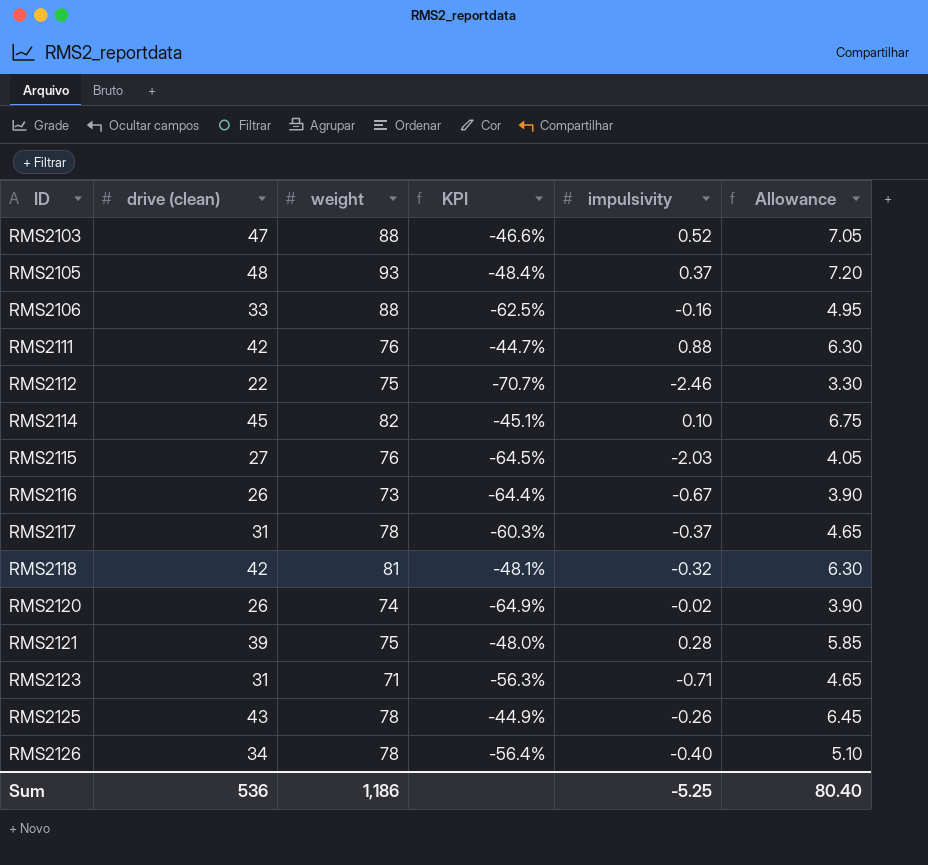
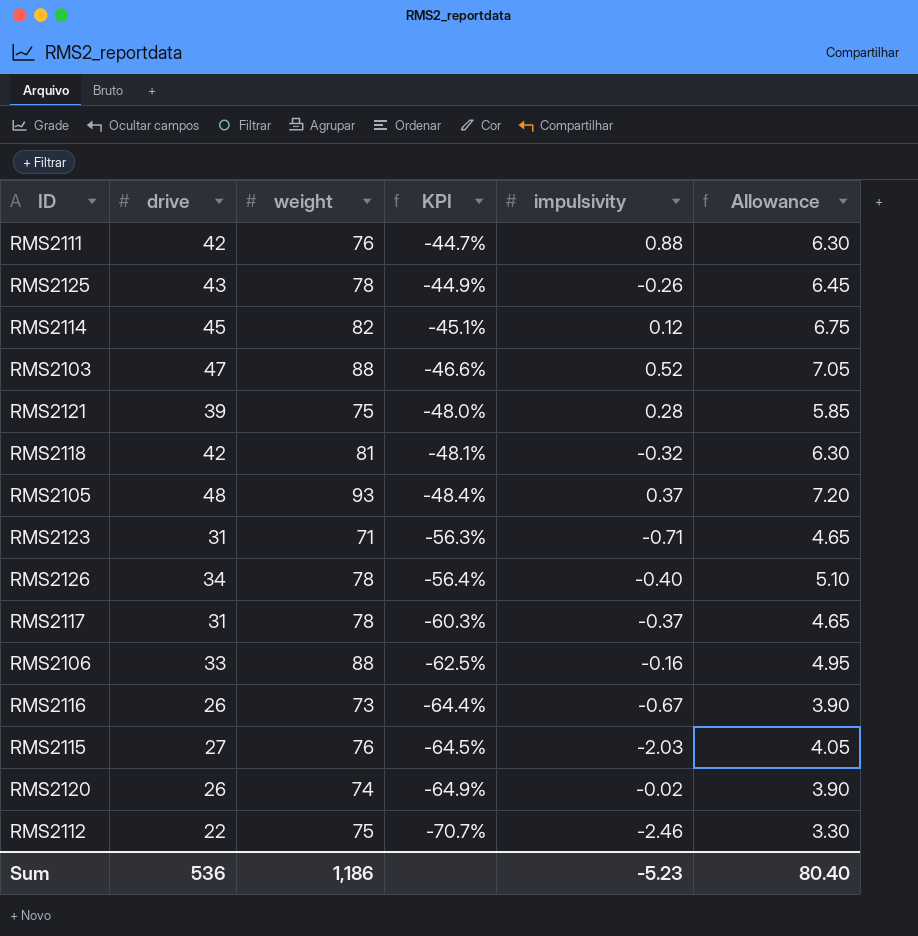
row order: ID ascending -> KPI descending
column name: drive (clean) -> drive
RMS2114 | impulsivity: 0.10 -> 0.12
Sum | impulsivity: -5.25 -> -5.23

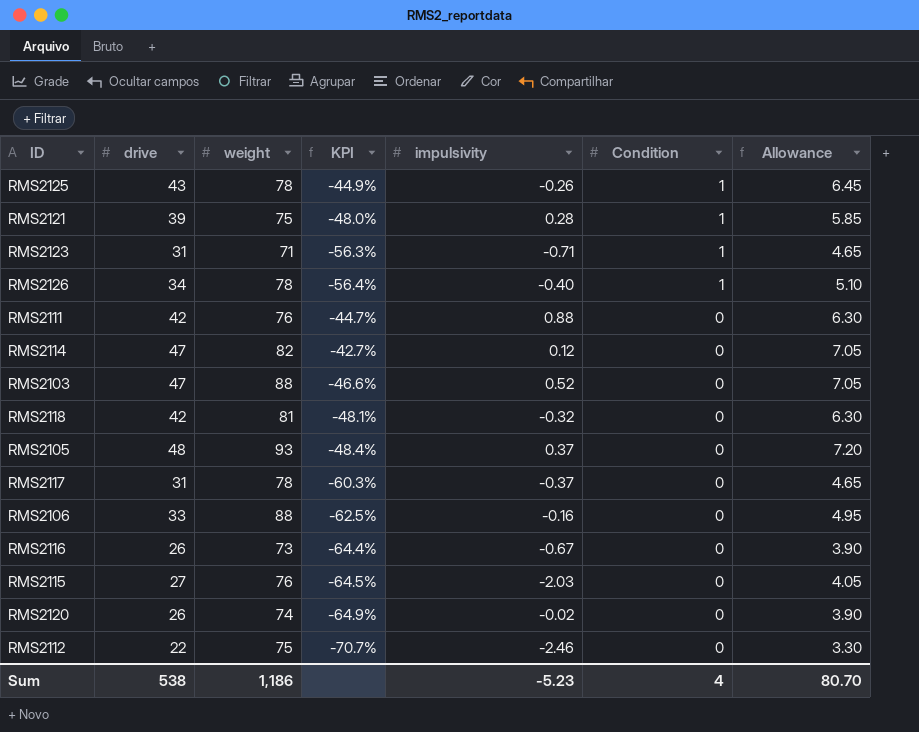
row order: KPI descending -> Condition descending
column Condition | position: none -> 6
RMS2114 | drive: 45 -> 47
RMS2114 | KPI: -45.1% -> -42.7%
RMS2114 | Allowance: 6.75 -> 7.05
Sum | drive: 536 -> 538
Sum | Allowance: 80.40 -> 80.70

